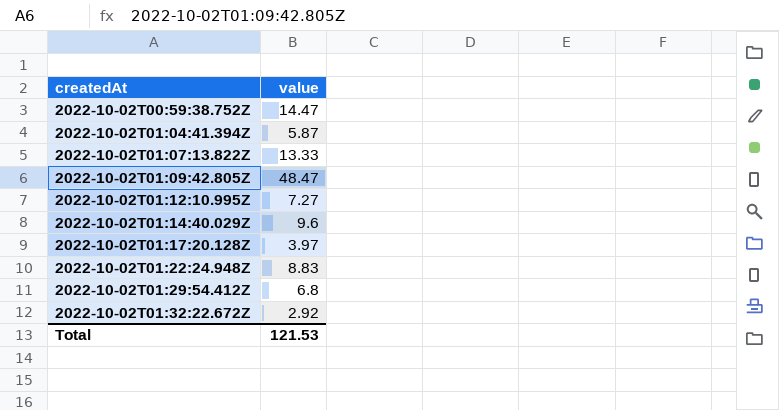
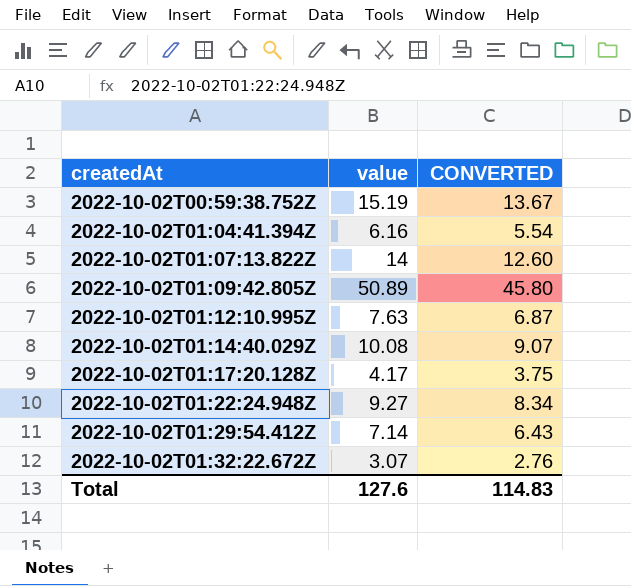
column CONVERTED | formula: none -> [value] * 0.9
2022-10-02T00:59:38.752Z | value: 14.47 -> 15.19
2022-10-02T01:04:41.394Z | value: 5.87 -> 6.16
2022-10-02T01:07:13.822Z | value: 13.33 -> 14
2022-10-02T01:09:42.805Z | value: 48.47 -> 50.89
2022-10-02T01:12:10.995Z | value: 7.27 -> 7.63
2022-10-02T01:14:40.029Z | value: 9.6 -> 10.08
2022-10-02T01:17:20.128Z | value: 3.97 -> 4.17
2022-10-02T01:22:24.948Z | value: 8.83 -> 9.27
2022-10-02T01:29:54.412Z | value: 6.8 -> 7.14
2022-10-02T01:32:22.672Z | value: 2.92 -> 3.07
Total | value: 121.53 -> 127.6

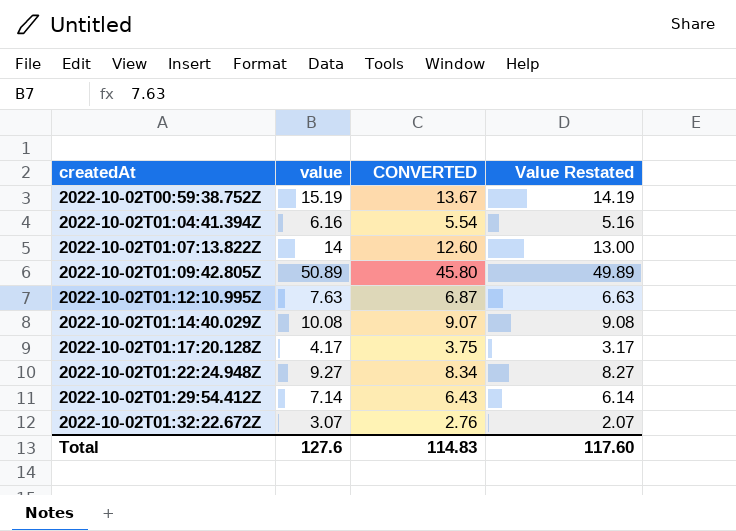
column Value Restated | formula: none -> [value] - 1

